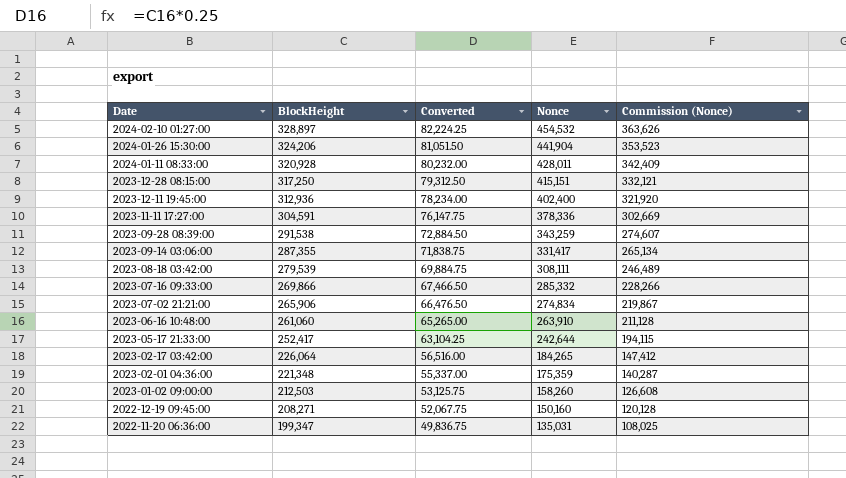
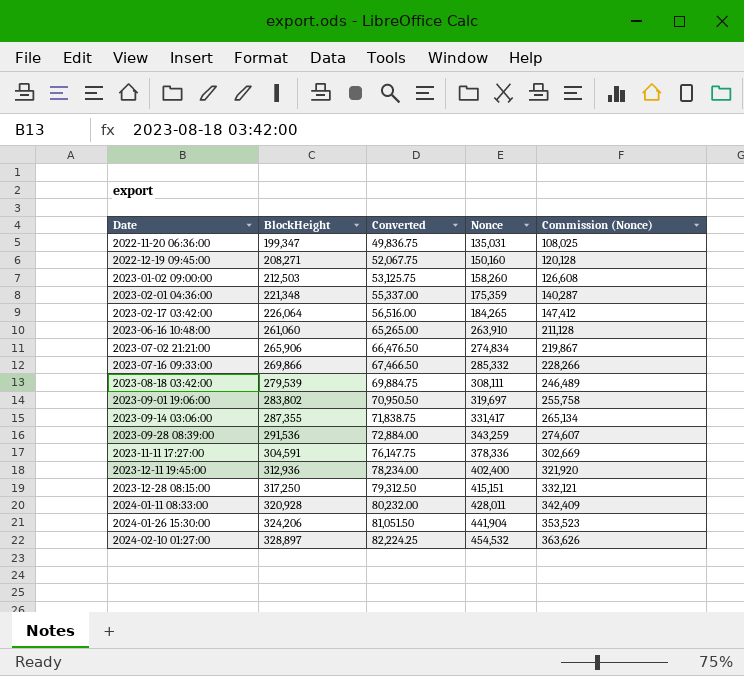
row order: Date descending -> Date ascending
row 2023-05-17 21:33:00: 252,417 | 63,104.25 | 242,644 | 194,115 -> none
row 2023-09-01 19:06:00: none -> 283,802 | 70,950.50 | 319,697 | 255,758
2023-09-28 08:39:00 | BlockHeight: 291,538 -> 291,536
2023-09-28 08:39:00 | Converted: 72,884.50 -> 72,884.00

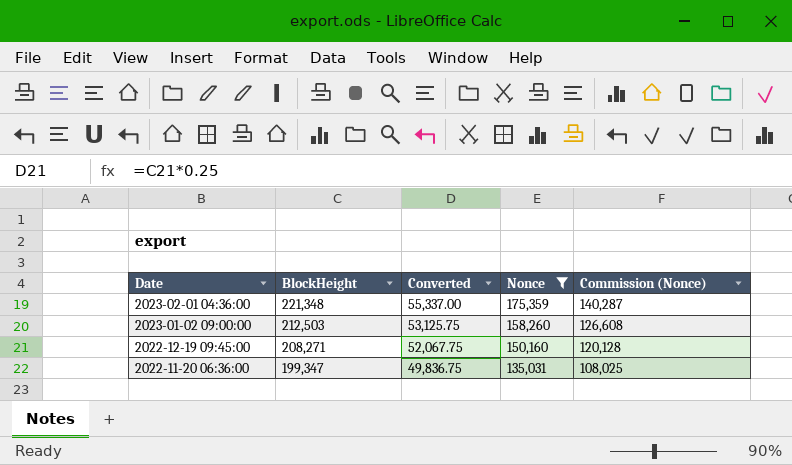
filter: none -> Nonce <= 175,359
row order: Date ascending -> Date descending

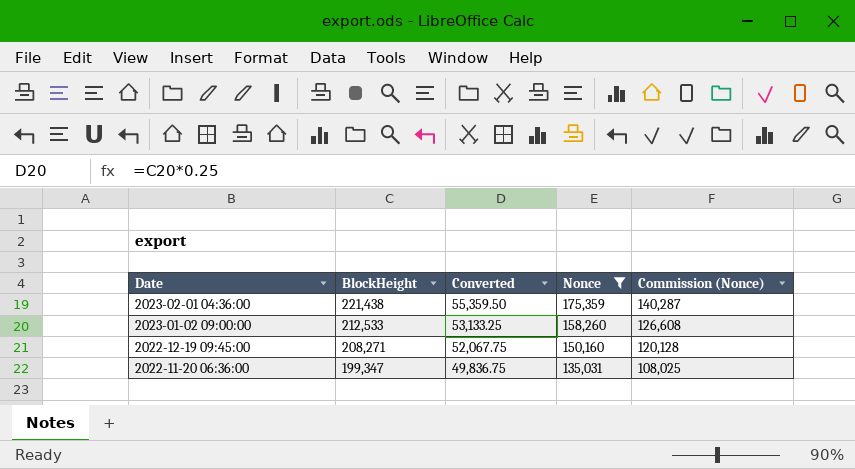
2023-02-01 04:36:00 | BlockHeight: 221,348 -> 221,438
2023-02-01 04:36:00 | Converted: 55,337.00 -> 55,359.50
2023-01-02 09:00:00 | BlockHeight: 212,503 -> 212,533
2023-01-02 09:00:00 | Converted: 53,125.75 -> 53,133.25

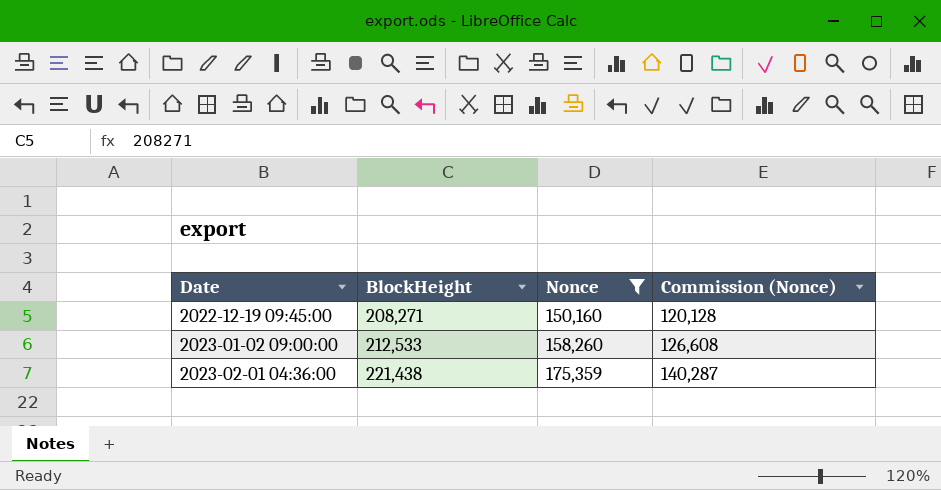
row order: Date descending -> Date ascending
column Converted | formula: [BlockHeight] * 0.25 -> none
row 2022-11-20 06:36:00: 199,347 | 49,836.75 | 135,031 | 108,025 -> none

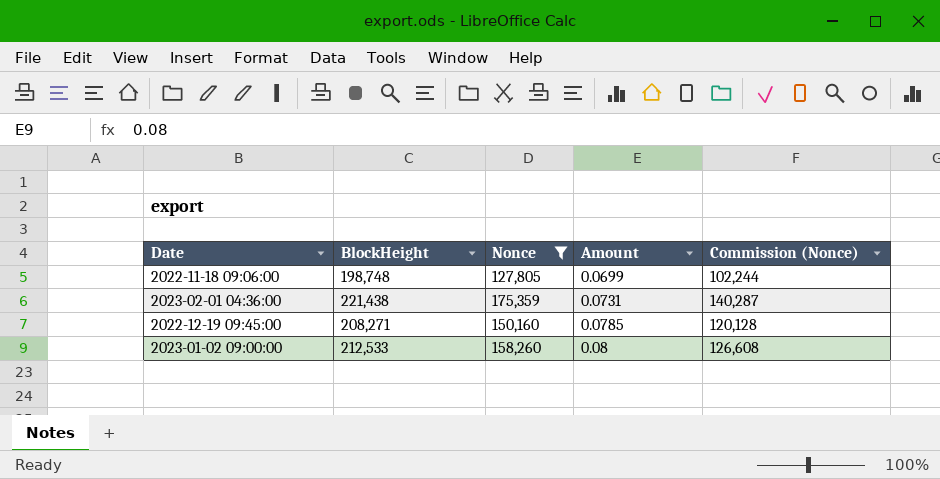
row order: Date ascending -> Amount ascending
column Amount | position: none -> 4
row 2022-11-18 09:06:00: none -> 198,748 | 127,805 | 0.0699 | 102,244

